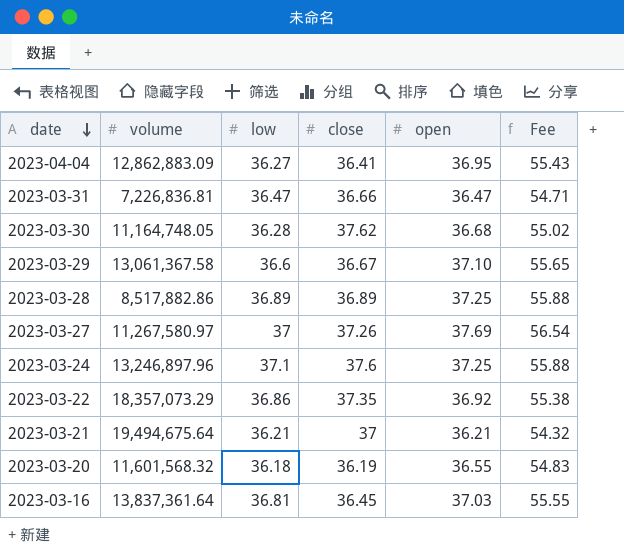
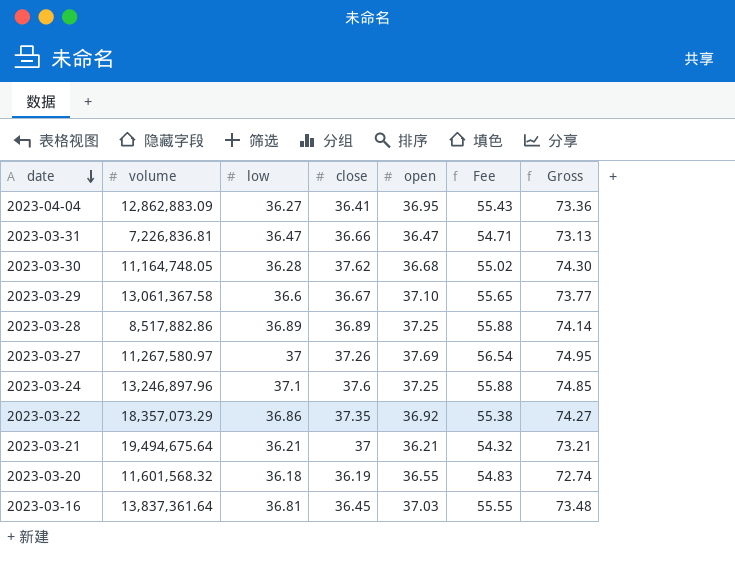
column Gross | formula: none -> [close] + [open]

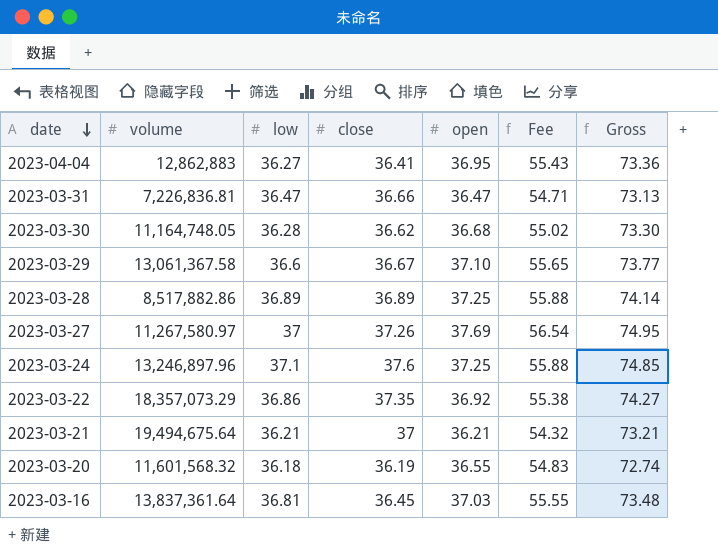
2023-04-04 | volume: 12,862,883.09 -> 12,862,883
2023-03-30 | close: 37.62 -> 36.62
2023-03-30 | Gross: 74.30 -> 73.30

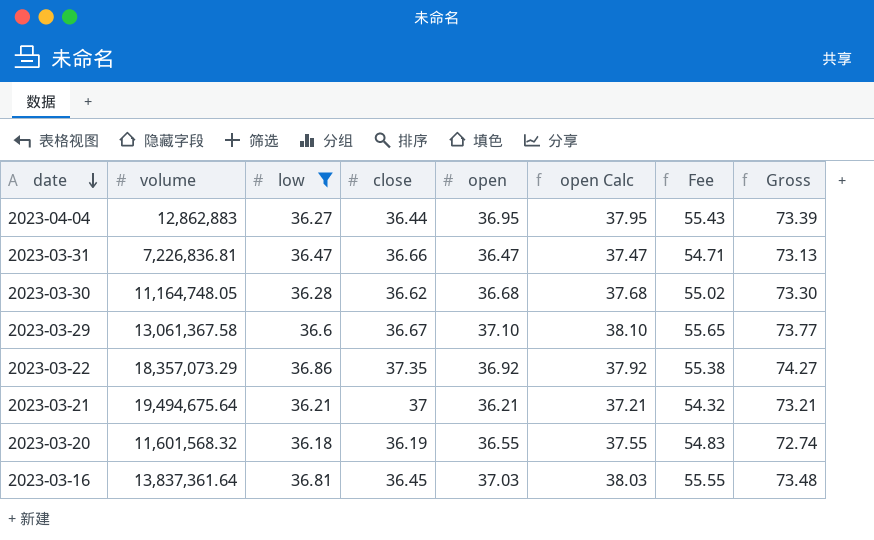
filter: none -> low <= 36.86
column open Calc | formula: none -> [open] + 1
2023-04-04 | close: 36.41 -> 36.44
2023-04-04 | Gross: 73.36 -> 73.39

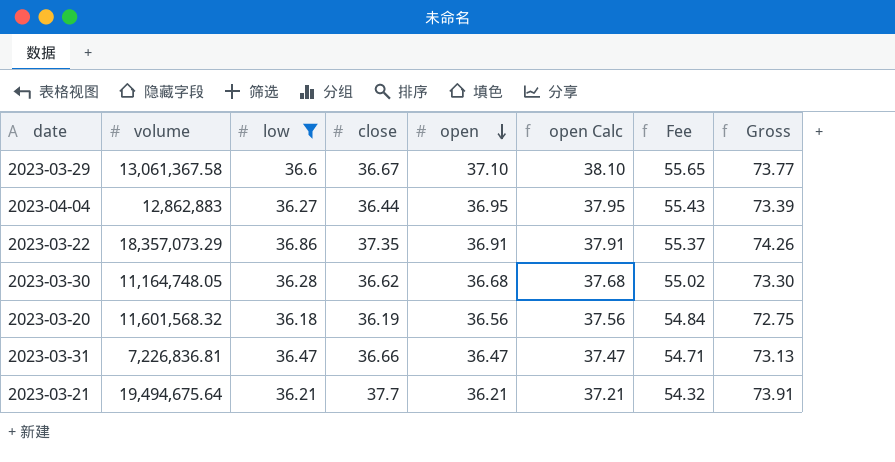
row order: date descending -> open descending
row 2023-03-16: 13,837,361.64 | 36.81 | 36.45 | 37.03 | 38.03 | 55.55 | 73.48 -> none
2023-03-22 | open: 36.92 -> 36.91
2023-03-22 | open Calc: 37.92 -> 37.91
2023-03-22 | Fee: 55.38 -> 55.37
2023-03-22 | Gross: 74.27 -> 74.26
2023-03-20 | open: 36.55 -> 36.56
2023-03-20 | open Calc: 37.55 -> 37.56
2023-03-20 | Fee: 54.83 -> 54.84
2023-03-20 | Gross: 72.74 -> 72.75
2023-03-21 | close: 37 -> 37.7
2023-03-21 | Gross: 73.21 -> 73.91

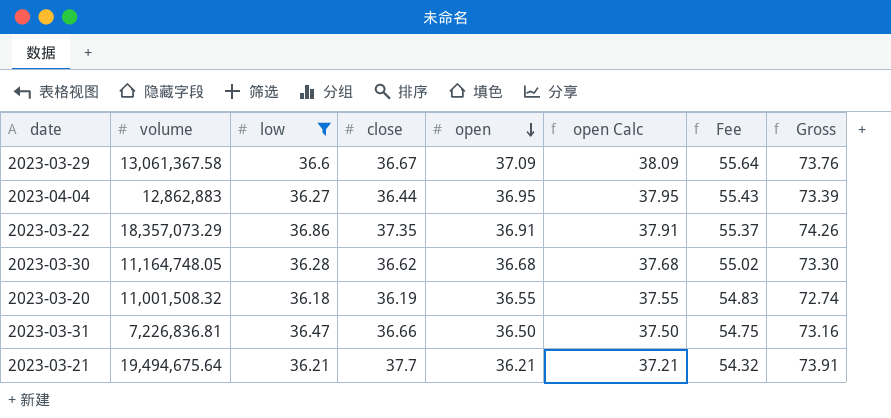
2023-03-29 | open: 37.10 -> 37.09
2023-03-29 | open Calc: 38.10 -> 38.09
2023-03-29 | Fee: 55.65 -> 55.64
2023-03-29 | Gross: 73.77 -> 73.76
2023-03-20 | volume: 11,601,568.32 -> 11,001,508.32
2023-03-20 | open: 36.56 -> 36.55
2023-03-20 | open Calc: 37.56 -> 37.55
2023-03-20 | Fee: 54.84 -> 54.83
2023-03-20 | Gross: 72.75 -> 72.74
2023-03-31 | open: 36.47 -> 36.50
2023-03-31 | open Calc: 37.47 -> 37.50
2023-03-31 | Fee: 54.71 -> 54.75
2023-03-31 | Gross: 73.13 -> 73.16

